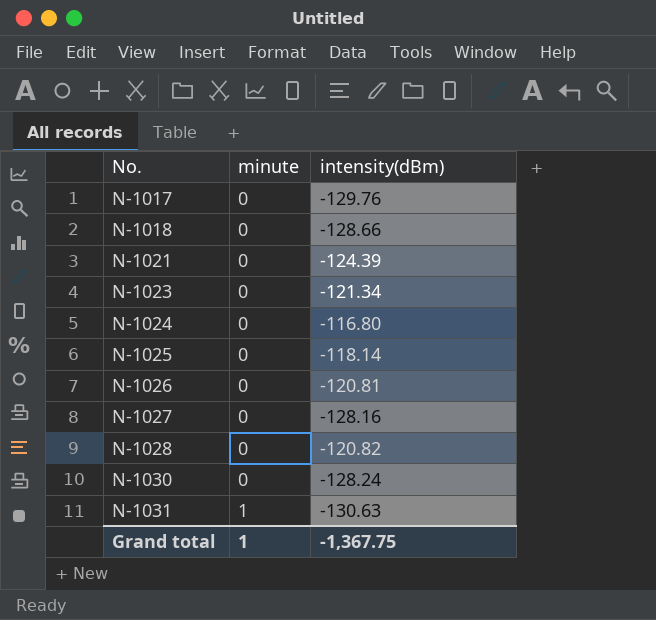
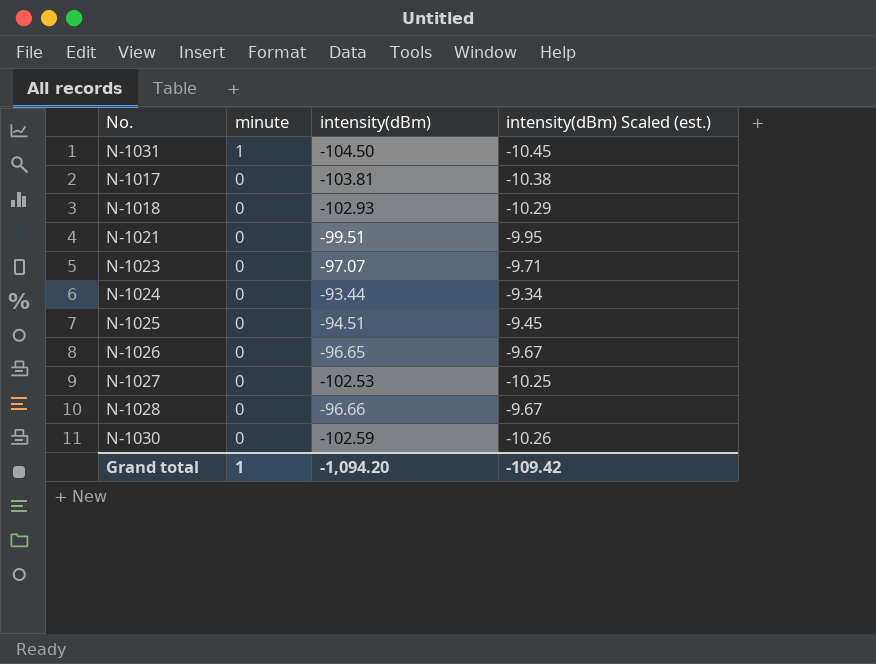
row order: No. ascending -> minute descending
column intensity(dBm) Scaled (est.) | formula: none -> [intensity(dBm)] * 0.1
N-1031 | intensity(dBm): -130.63 -> -104.50
N-1017 | intensity(dBm): -129.76 -> -103.81
N-1018 | intensity(dBm): -128.66 -> -102.93
N-1021 | intensity(dBm): -124.39 -> -99.51
N-1023 | intensity(dBm): -121.34 -> -97.07
N-1024 | intensity(dBm): -116.80 -> -93.44
N-1025 | intensity(dBm): -118.14 -> -94.51
N-1026 | intensity(dBm): -120.81 -> -96.65
N-1027 | intensity(dBm): -128.16 -> -102.53
N-1028 | intensity(dBm): -120.82 -> -96.66
N-1030 | intensity(dBm): -128.24 -> -102.59
Grand total | intensity(dBm): -1,367.75 -> -1,094.20

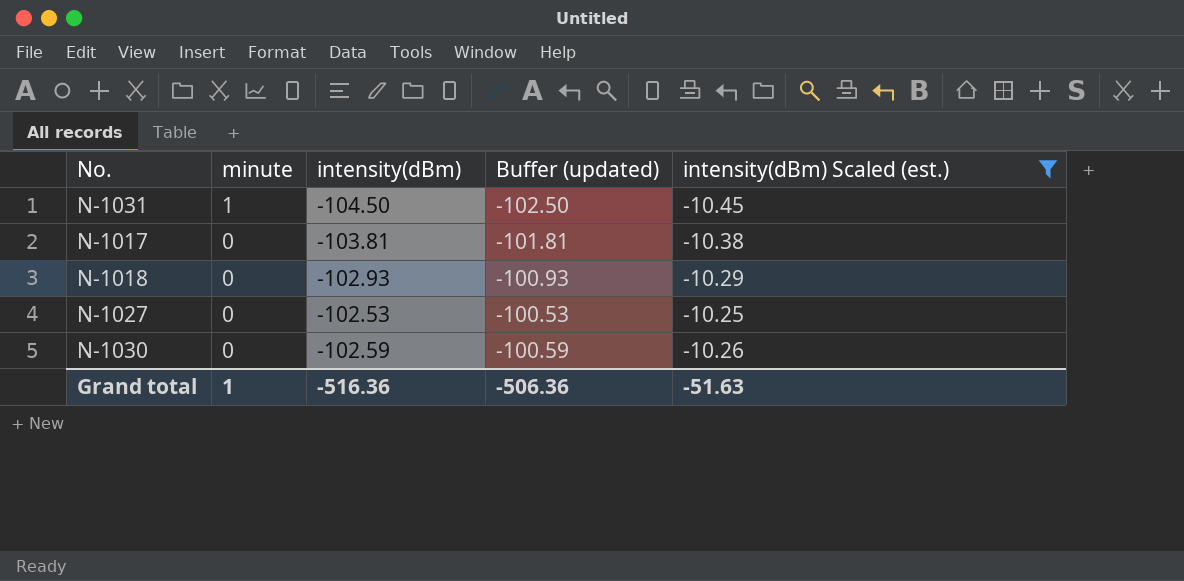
filter: none -> intensity(dBm) Scaled (est.) <= -10.25
column Buffer (updated) | formula: none -> [intensity(dBm)] + 2
Grand total | intensity(dBm): -1,094.20 -> -516.36
Grand total | intensity(dBm) Scaled (est.): -109.42 -> -51.63

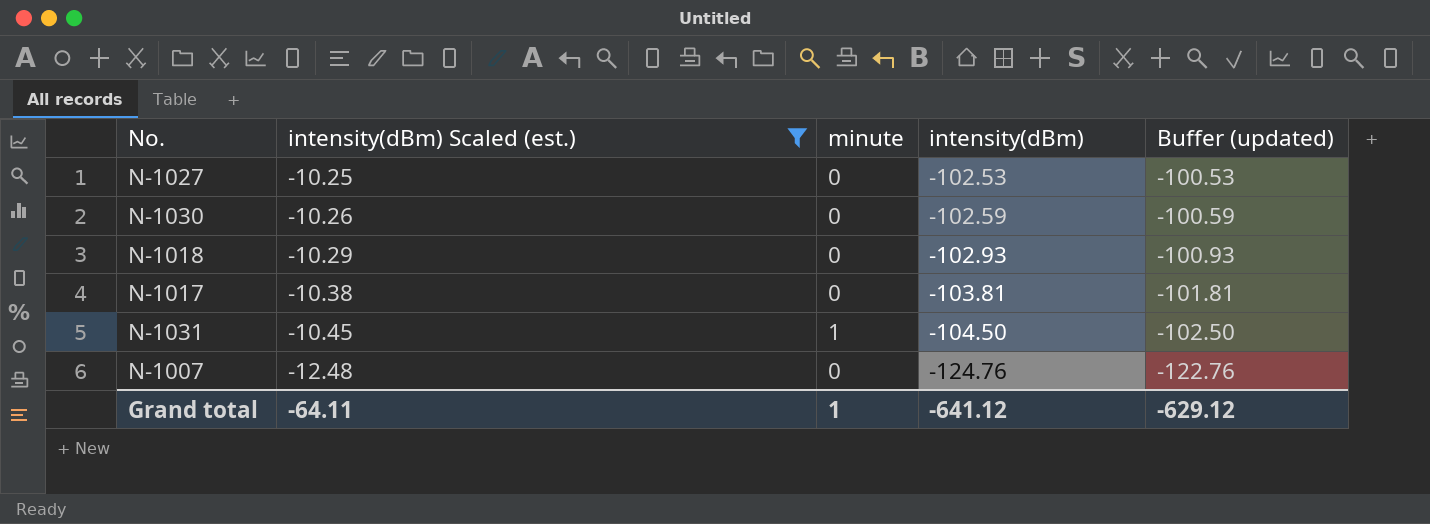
row order: minute descending -> intensity(dBm) Scaled (est.) descending
column intensity(dBm) Scaled (est.) | position: 5 -> 2
row N-1007: none -> -12.48 | 0 | -124.76 | -122.76
Grand total | intensity(dBm) Scaled (est.): -51.63 -> -64.11
Grand total | intensity(dBm): -516.36 -> -641.12
Grand total | Buffer (updated): -506.36 -> -629.12

